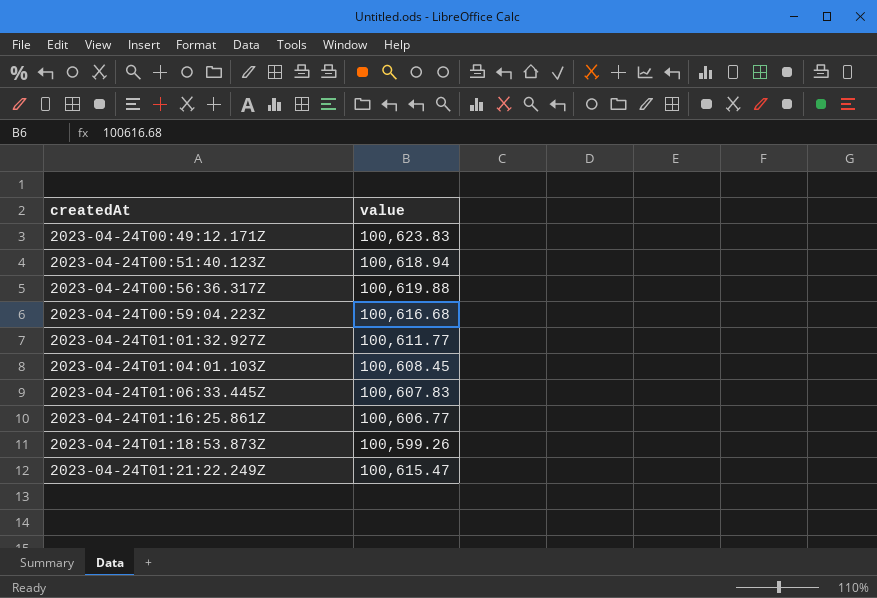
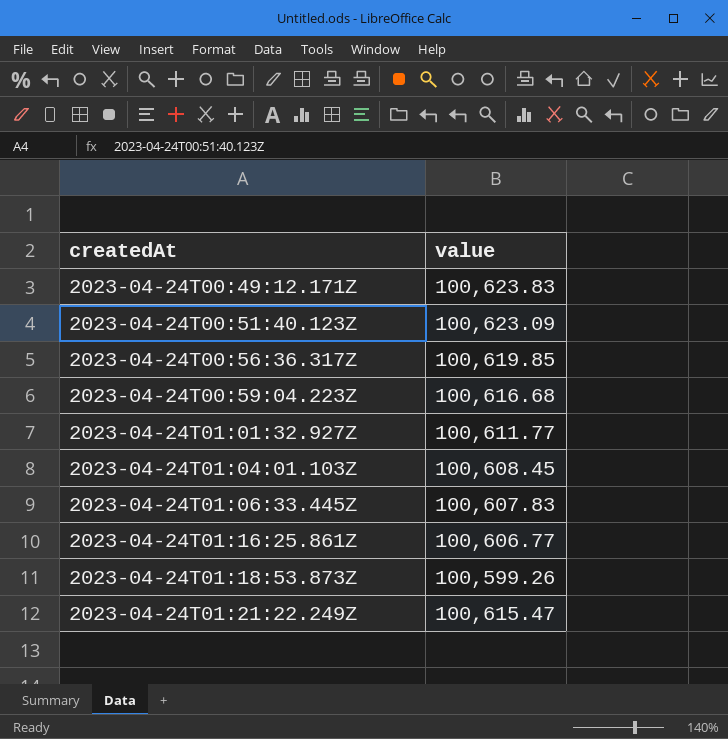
2023-04-24T00:51:40.123Z | value: 100,618.94 -> 100,623.09
2023-04-24T00:56:36.317Z | value: 100,619.88 -> 100,619.85

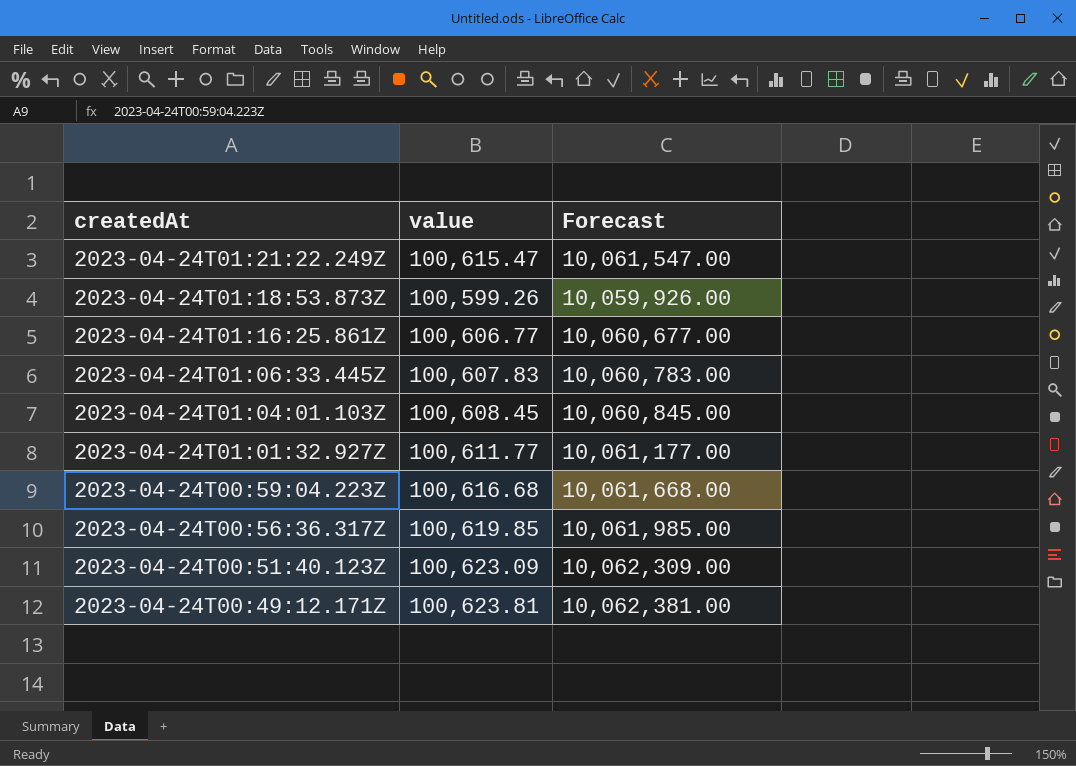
row order: createdAt ascending -> createdAt descending
column Forecast | formula: none -> [value] * 100
2023-04-24T00:49:12.171Z | value: 100,623.83 -> 100,623.81

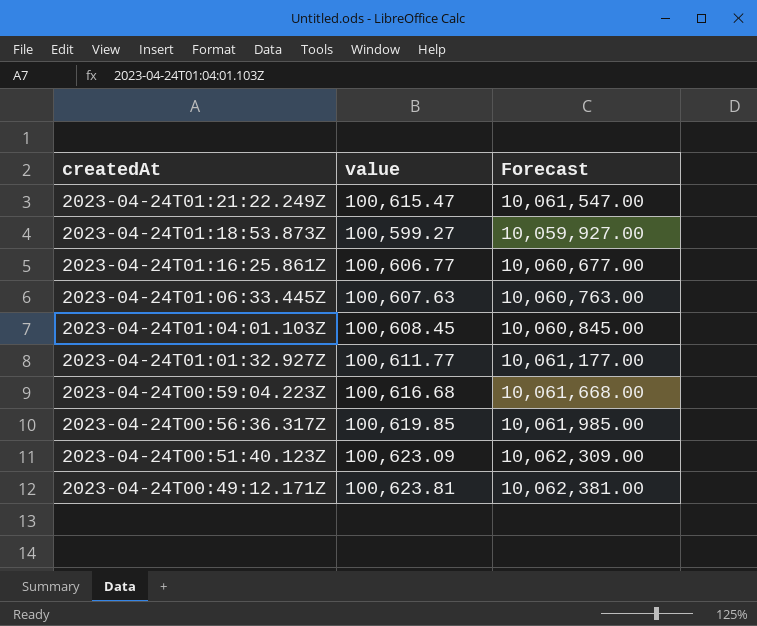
2023-04-24T01:18:53.873Z | value: 100,599.26 -> 100,599.27
2023-04-24T01:18:53.873Z | Forecast: 10,059,926.00 -> 10,059,927.00
2023-04-24T01:06:33.445Z | value: 100,607.83 -> 100,607.63
2023-04-24T01:06:33.445Z | Forecast: 10,060,783.00 -> 10,060,763.00

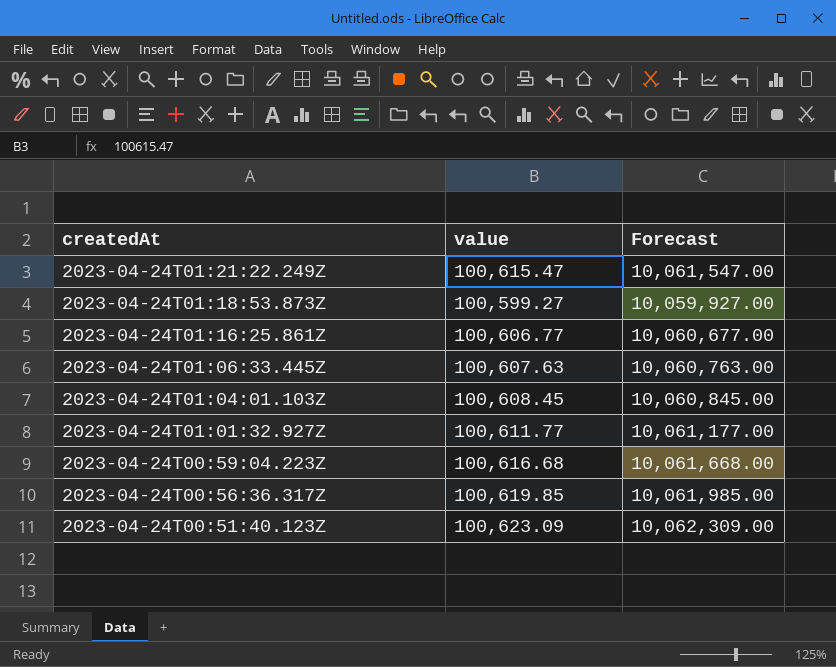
row 2023-04-24T00:49:12.171Z: 100,623.81 | 10,062,381.00 -> none

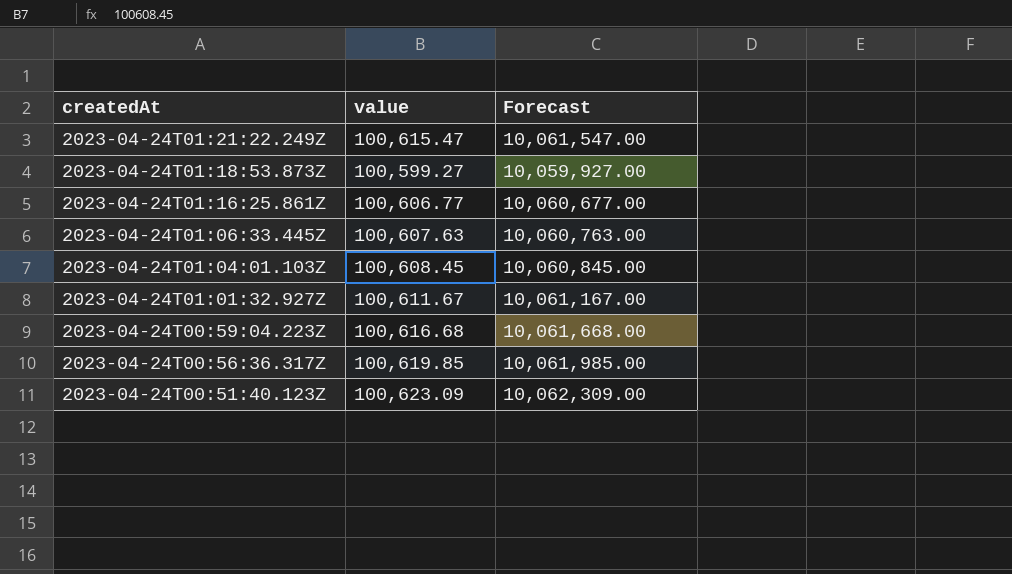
2023-04-24T01:01:32.927Z | value: 100,611.77 -> 100,611.67
2023-04-24T01:01:32.927Z | Forecast: 10,061,177.00 -> 10,061,167.00

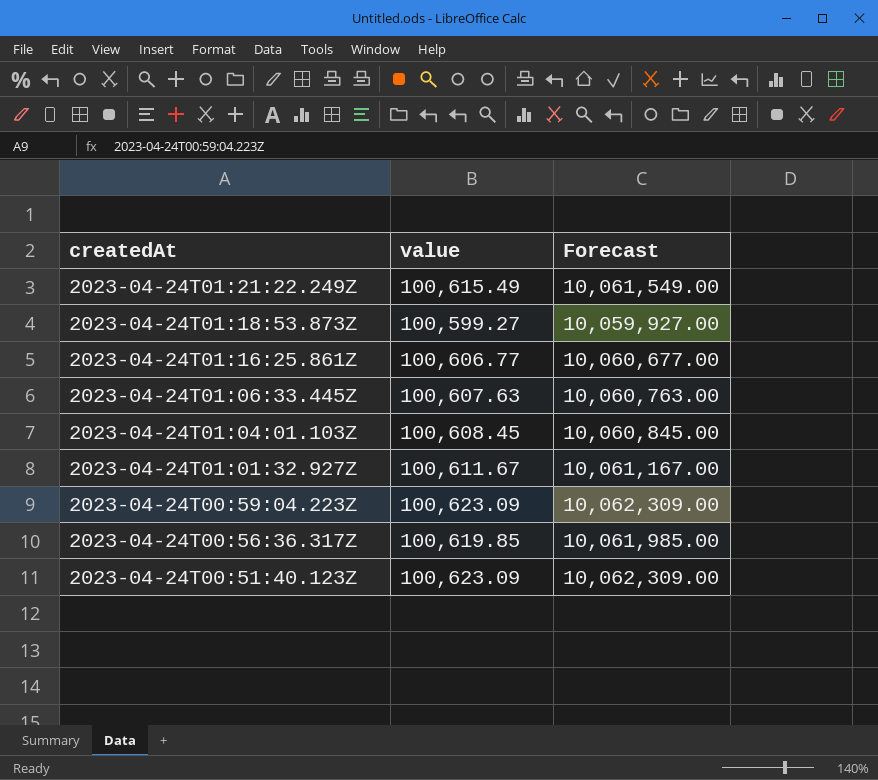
2023-04-24T01:21:22.249Z | value: 100,615.47 -> 100,615.49
2023-04-24T01:21:22.249Z | Forecast: 10,061,547.00 -> 10,061,549.00
2023-04-24T00:59:04.223Z | value: 100,616.68 -> 100,623.09
2023-04-24T00:59:04.223Z | Forecast: 10,061,668.00 -> 10,062,309.00

